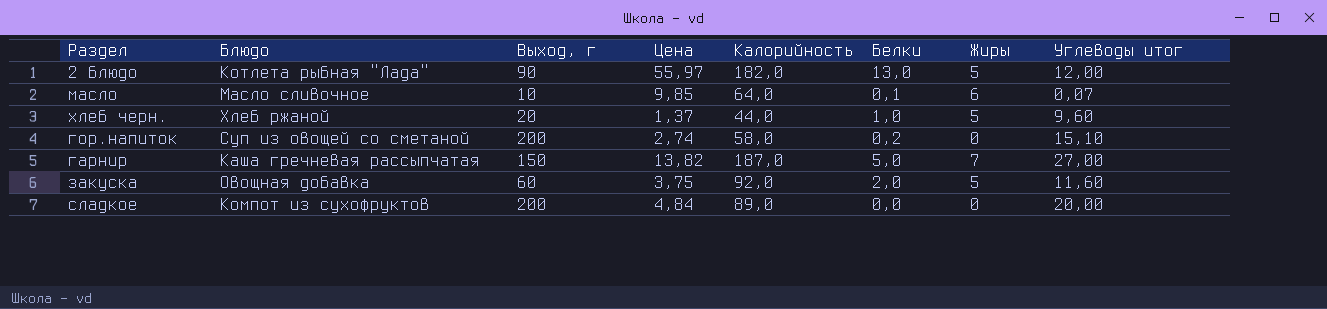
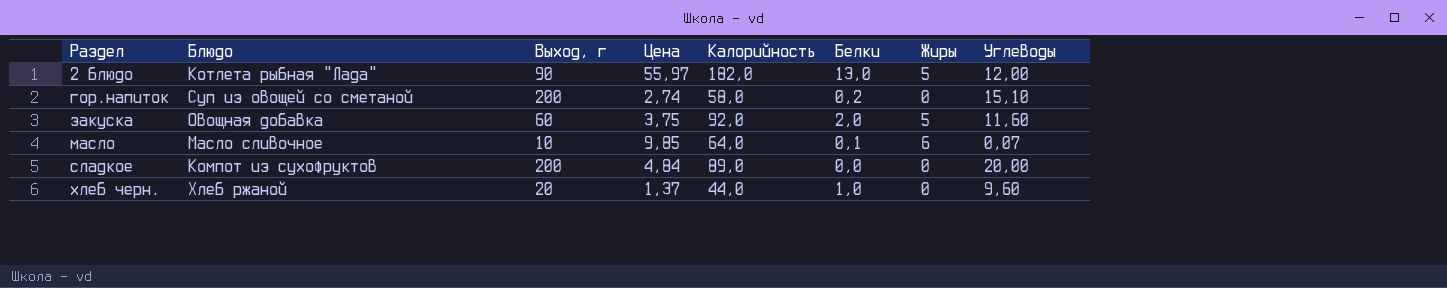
row order: none -> Раздел ascending
column name: Углеводы итог -> Углеводы
row гарнир: Каша гречневая рассыпчатая | 150 | 13,82 | 187,0 | 5,0 | 7 | 27,00 -> none
хлеб черн. | Жиры: 5 -> 0

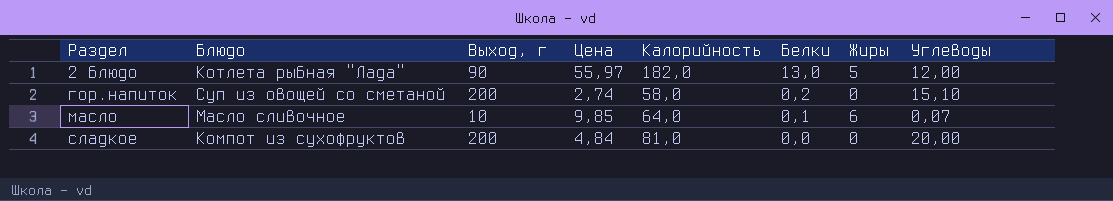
row закуска: Овощная добавка | 60 | 3,75 | 92,0 | 2,0 | 5 | 11,60 -> none
row хлеб черн.: Хлеб ржаной | 20 | 1,37 | 44,0 | 1,0 | 0 | 9,60 -> none
сладкое | Калорийность: 89,0 -> 81,0

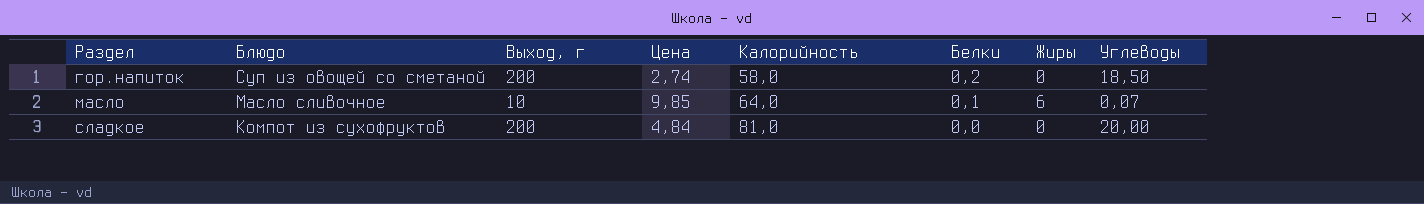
row 2 блюдо: Котлета рыбная "Лада" | 90 | 55,97 | 182,0 | 13,0 | 5 | 12,00 -> none
гор.напиток | Углеводы: 15,10 -> 18,50

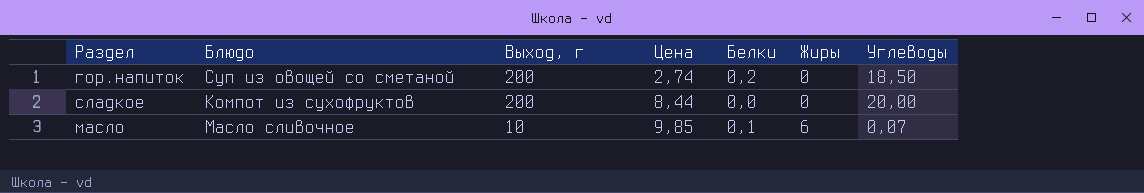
row order: Раздел ascending -> Выход, г descending
column Калорийность | position: 5 -> none
сладкое | Цена: 4,84 -> 8,44

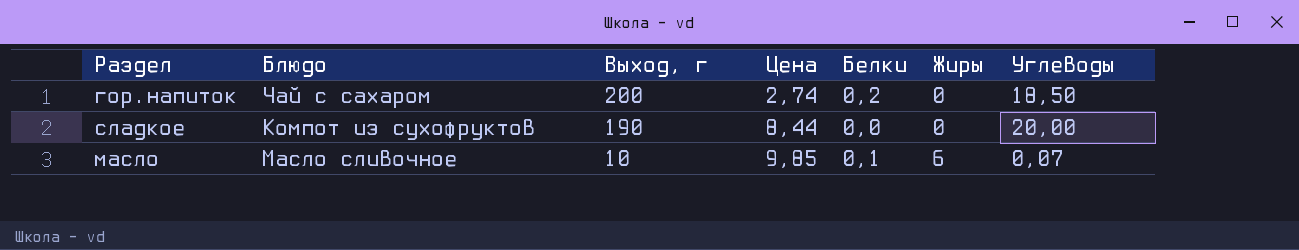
гор.напиток | Блюдо: Суп из овощей со сметаной -> Чай с сахаром
сладкое | Выход, г: 200 -> 190

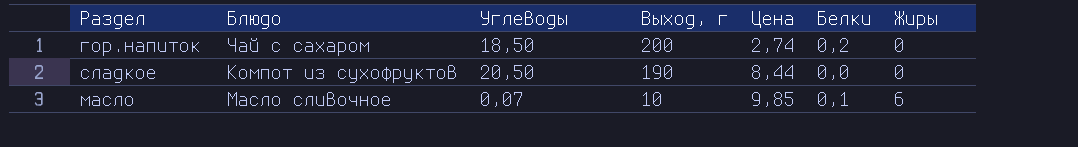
column Углеводы | position: 7 -> 3
сладкое | Углеводы: 20,00 -> 20,50

